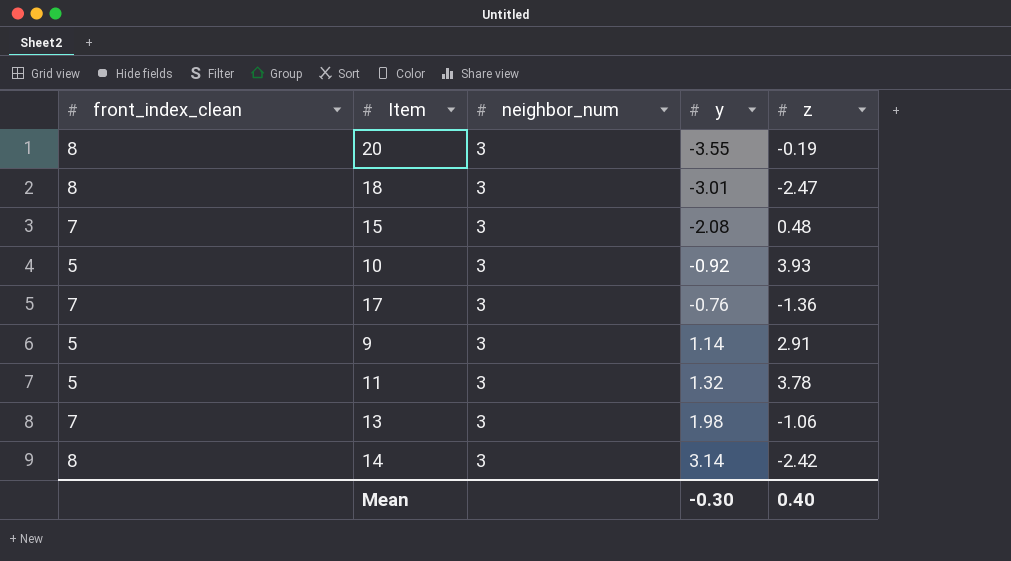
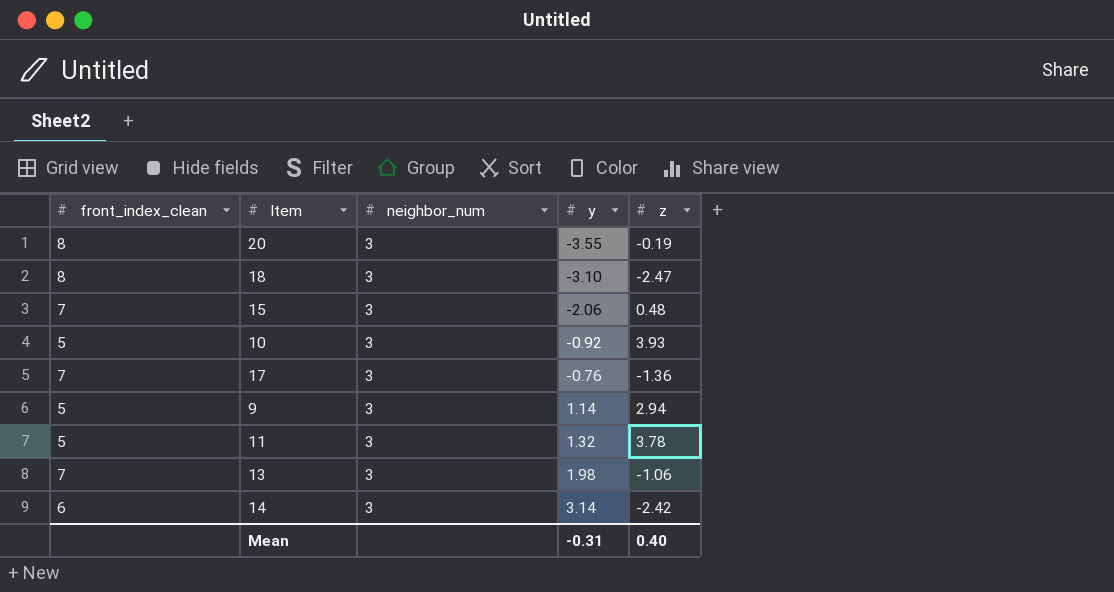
18 | y: -3.01 -> -3.10
15 | y: -2.08 -> -2.06
9 | z: 2.91 -> 2.94
14 | front_index_clean: 8 -> 6
Mean | y: -0.30 -> -0.31

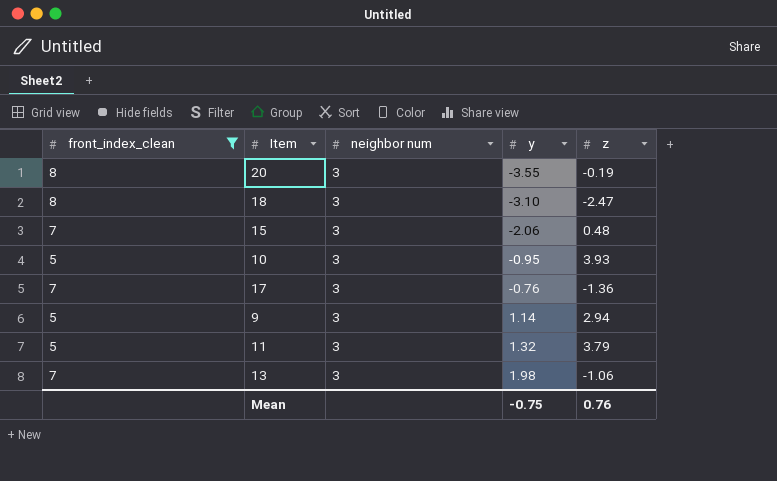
filter: none -> front_index_clean != 6
column name: neighbor_num -> neighbor num
10 | y: -0.92 -> -0.95
11 | z: 3.78 -> 3.79
Mean | y: -0.31 -> -0.75
Mean | z: 0.40 -> 0.76

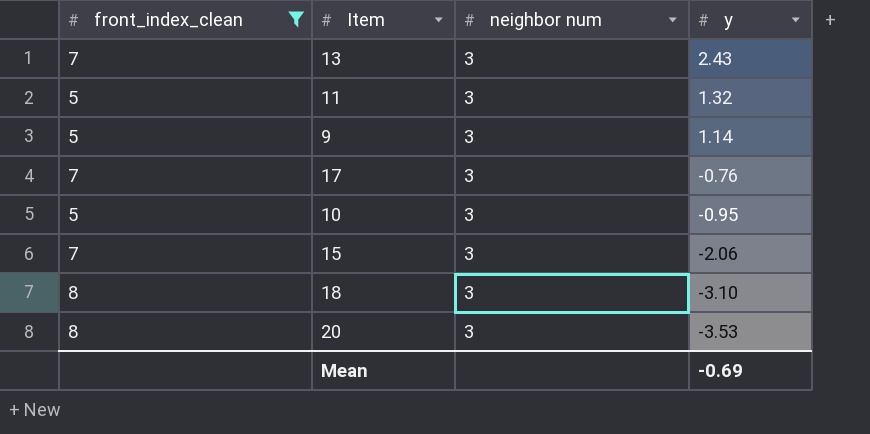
row order: y ascending -> y descending
column z | position: 5 -> none
13 | y: 1.98 -> 2.43
20 | y: -3.55 -> -3.53
Mean | y: -0.75 -> -0.69

